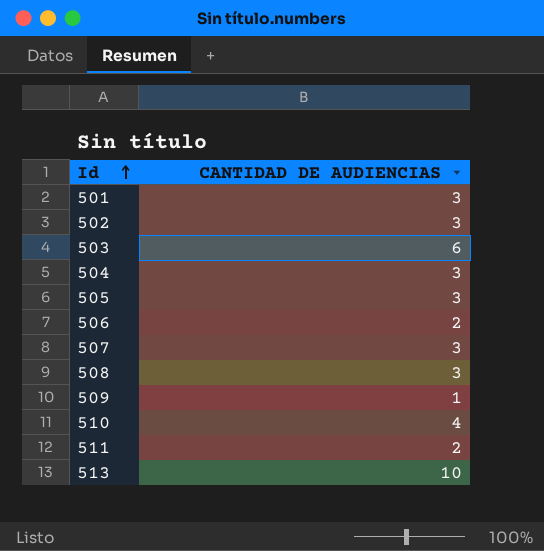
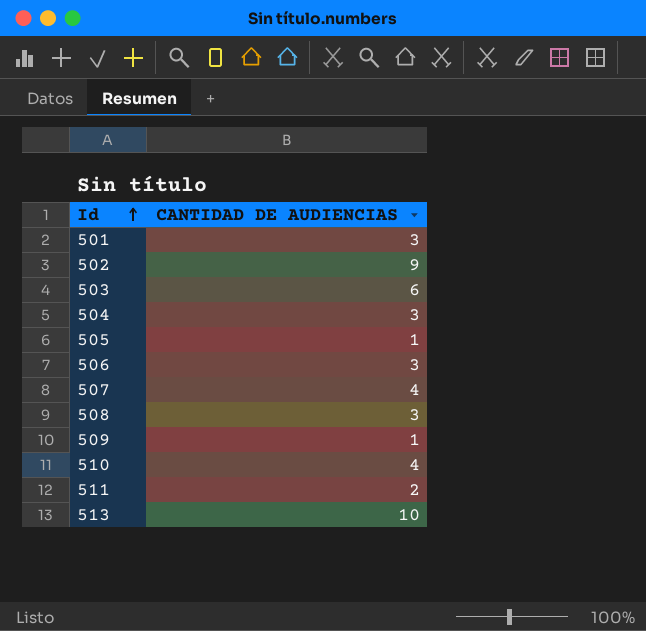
502 | CANTIDAD DE AUDIENCIAS: 3 -> 9
505 | CANTIDAD DE AUDIENCIAS: 3 -> 1
506 | CANTIDAD DE AUDIENCIAS: 2 -> 3
507 | CANTIDAD DE AUDIENCIAS: 3 -> 4

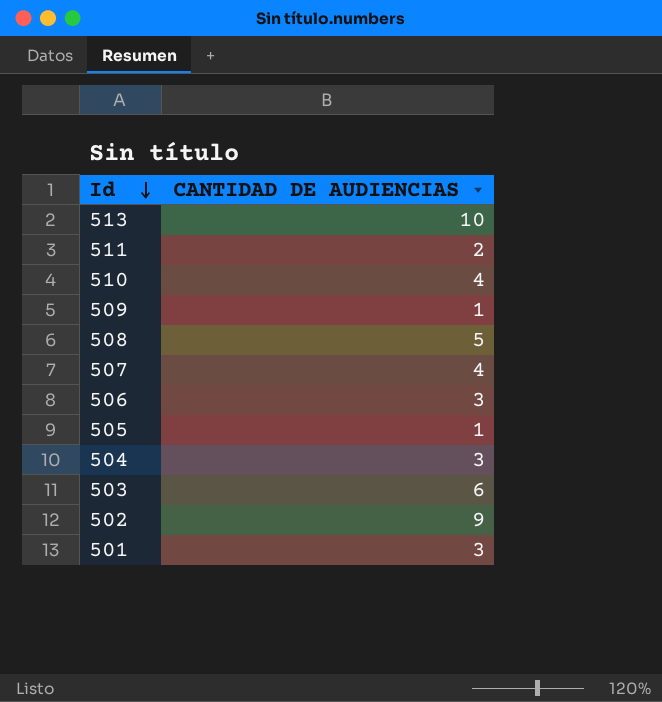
row order: Id ascending -> Id descending
508 | CANTIDAD DE AUDIENCIAS: 3 -> 5

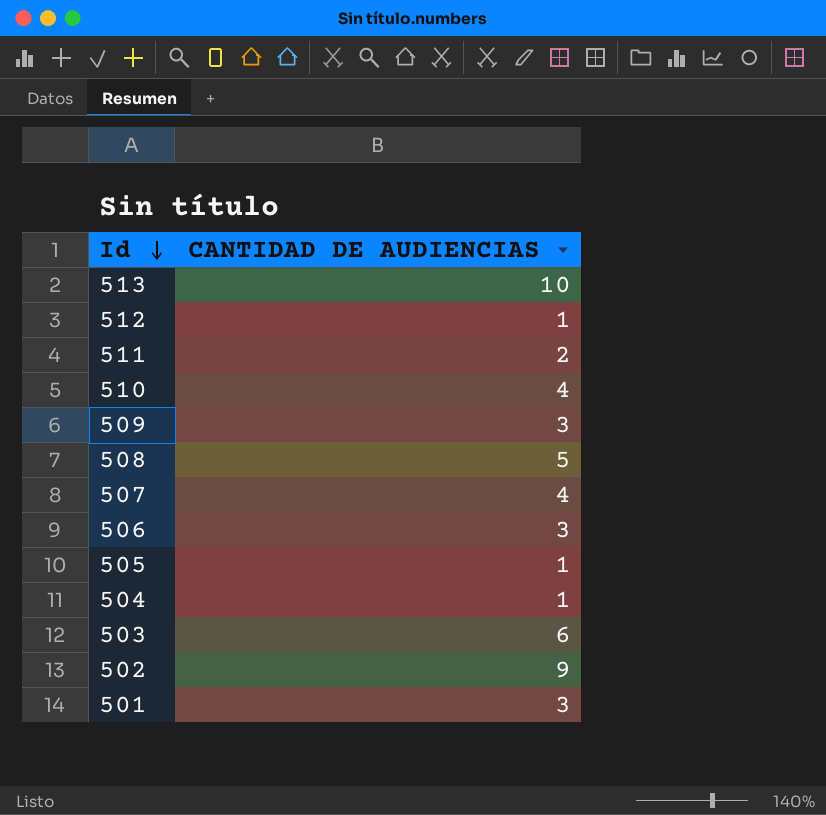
row 512: none -> 1
509 | CANTIDAD DE AUDIENCIAS: 1 -> 3
504 | CANTIDAD DE AUDIENCIAS: 3 -> 1

